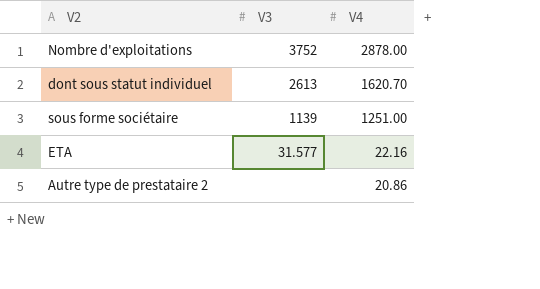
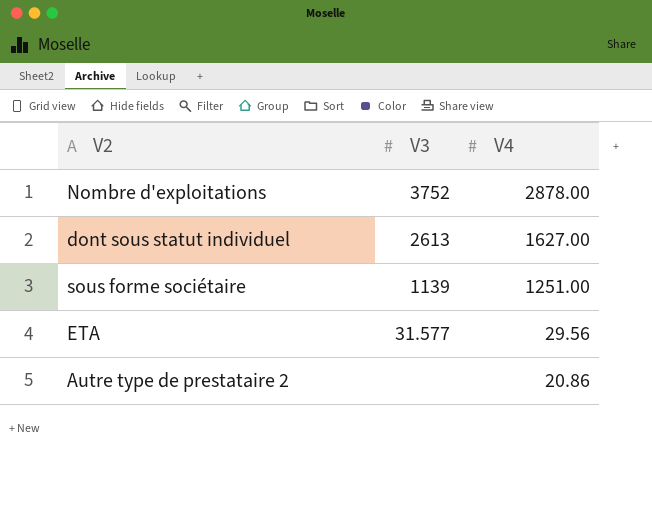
dont sous statut individuel | V4: 1620.70 -> 1627.00
ETA | V4: 22.16 -> 29.56

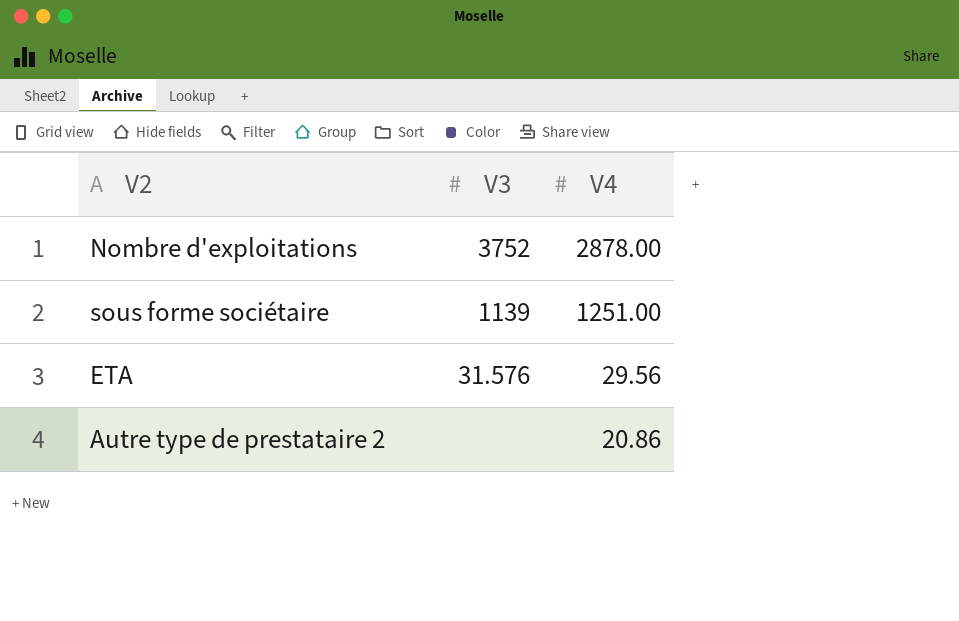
row dont sous statut individuel: 2613 | 1627.00 -> none
ETA | V3: 31.577 -> 31.576

